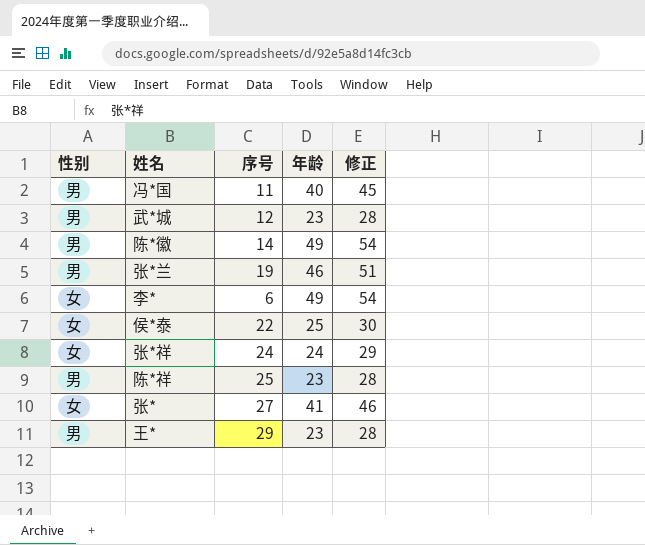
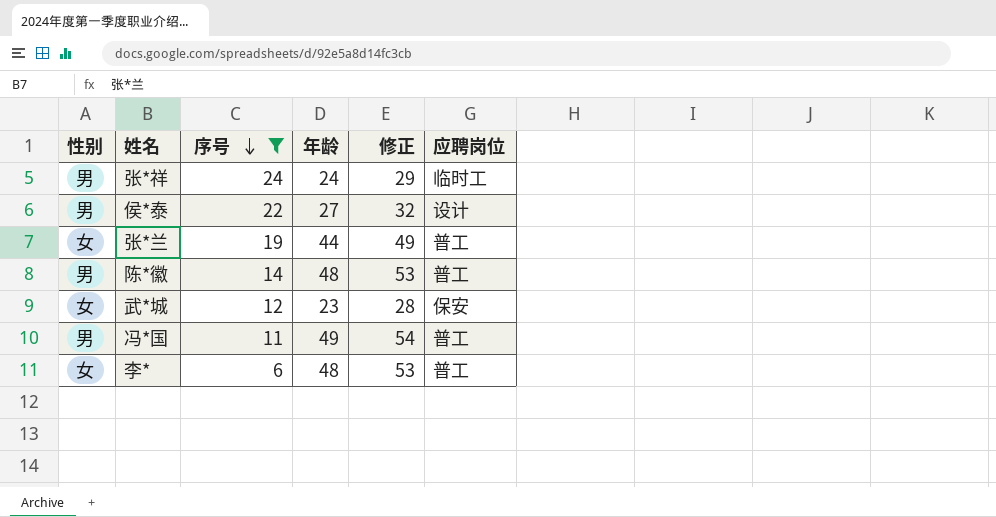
filter: none -> 序号 <= 24
row order: none -> 序号 descending
column 应聘岗位 | position: none -> 6
张*祥 | 性别: 女 -> 男
侯*泰 | 性别: 女 -> 男
侯*泰 | 年龄: 25 -> 27
侯*泰 | 修正: 30 -> 32
张*兰 | 性别: 男 -> 女
张*兰 | 年龄: 46 -> 44
张*兰 | 修正: 51 -> 49
陈*徽 | 年龄: 49 -> 48
陈*徽 | 修正: 54 -> 53
武*城 | 性别: 男 -> 女
冯*国 | 年龄: 40 -> 49
冯*国 | 修正: 45 -> 54
李* | 年龄: 49 -> 48
李* | 修正: 54 -> 53

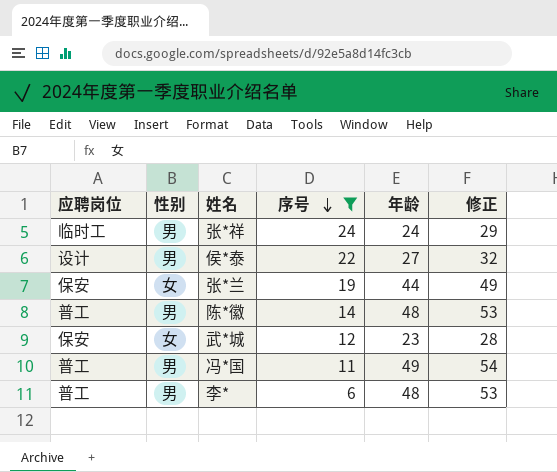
column 应聘岗位 | position: 6 -> 1
张*兰 | 应聘岗位: 普工 -> 保安
李* | 性别: 女 -> 男

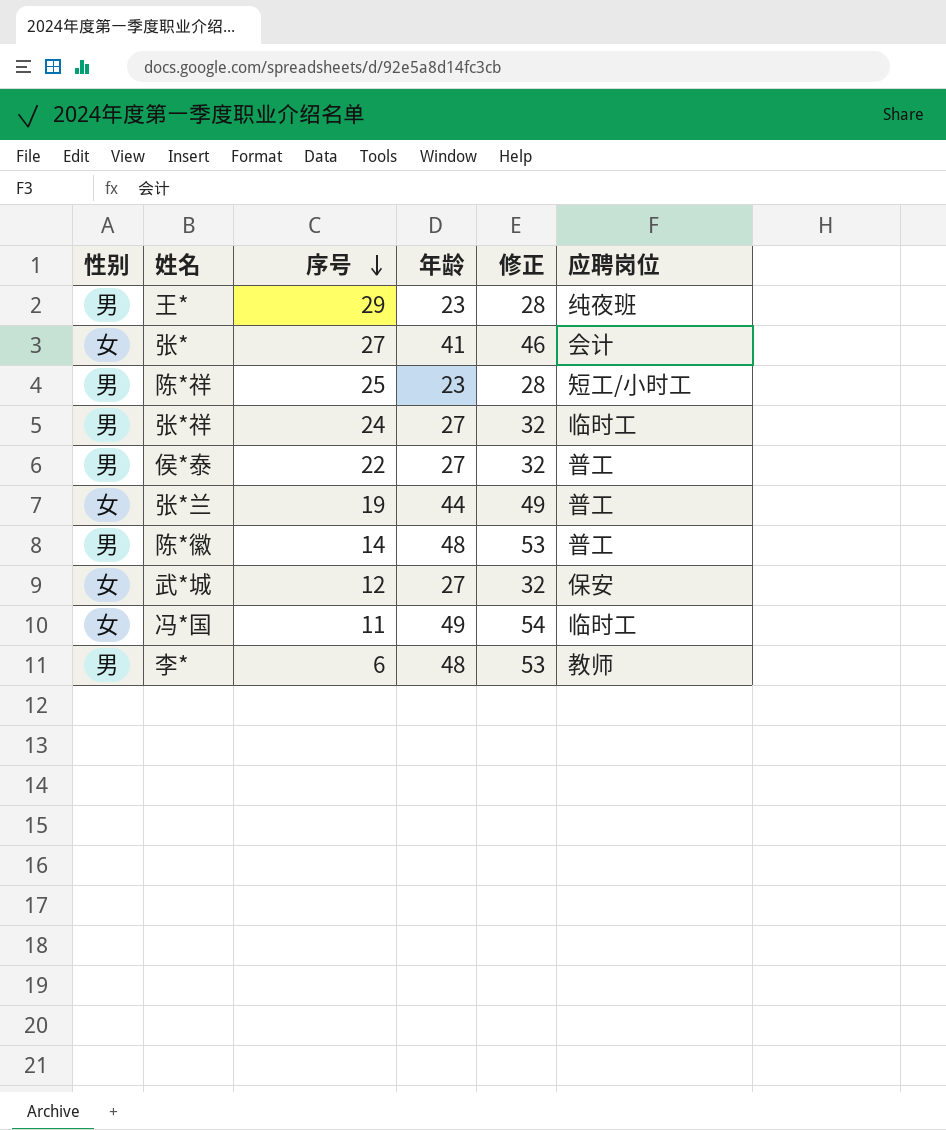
filter: 序号 <= 24 -> none
column 应聘岗位 | position: 1 -> 6
张*祥 | 年龄: 24 -> 27
张*祥 | 修正: 29 -> 32
侯*泰 | 应聘岗位: 设计 -> 普工
张*兰 | 应聘岗位: 保安 -> 普工
武*城 | 年龄: 23 -> 27
武*城 | 修正: 28 -> 32
冯*国 | 性别: 男 -> 女
冯*国 | 应聘岗位: 普工 -> 临时工
李* | 应聘岗位: 普工 -> 教师

